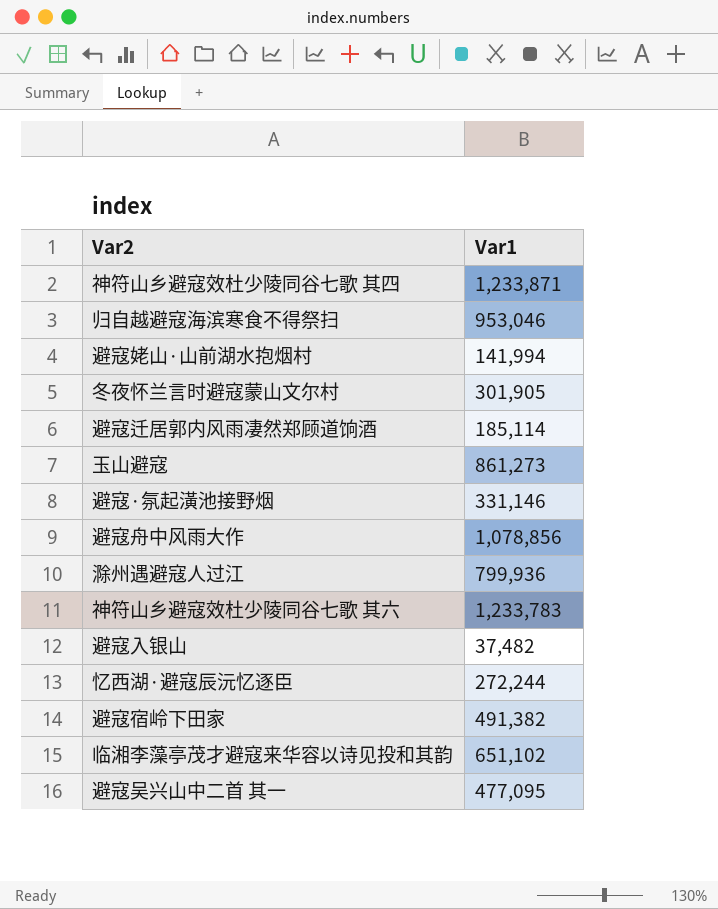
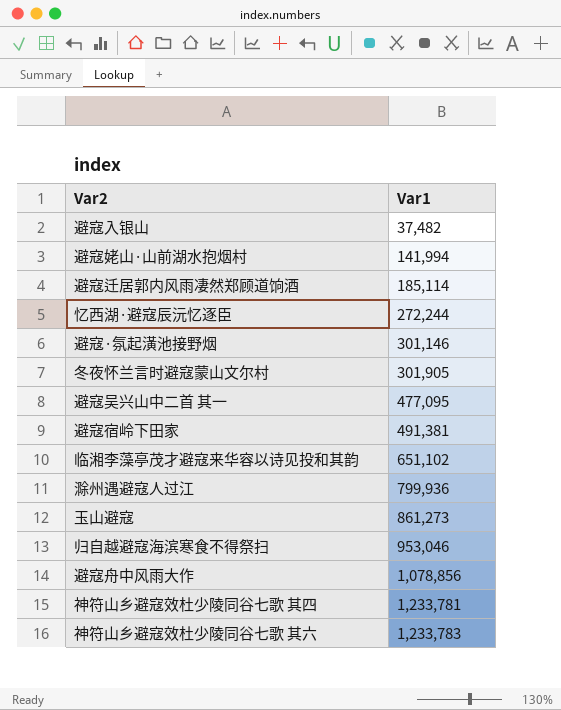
row order: none -> Var1 ascending
避寇·氛起潢池接野烟 | Var1: 331,146 -> 301,146
避寇宿岭下田家 | Var1: 491,382 -> 491,381
神符山乡避寇效杜少陵同谷七歌 其四 | Var1: 1,233,871 -> 1,233,781

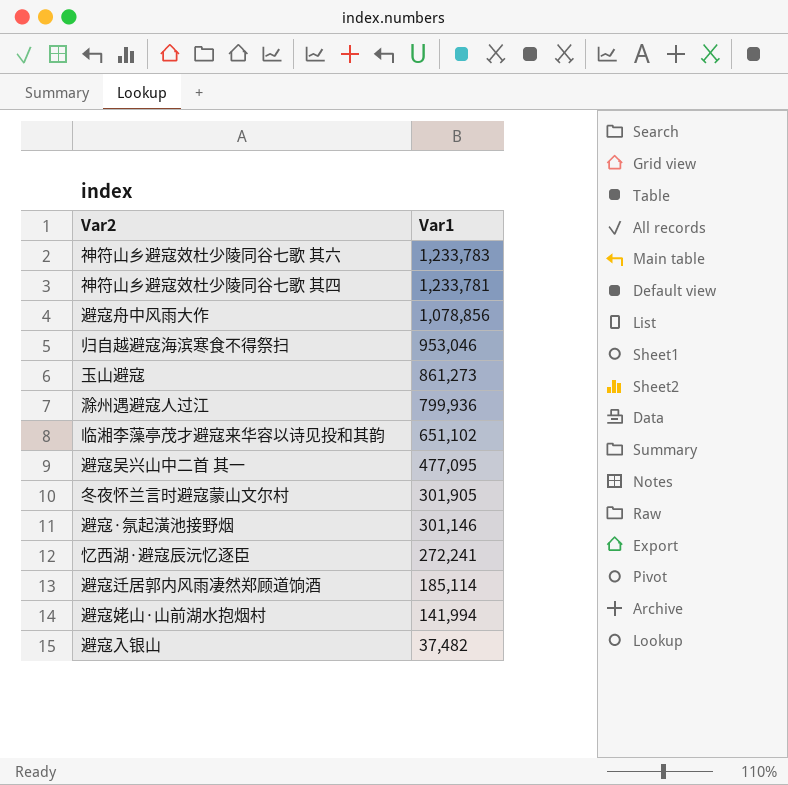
row order: Var1 ascending -> Var1 descending
row 避寇宿岭下田家: 491,381 -> none
忆西湖·避寇辰沅忆逐臣 | Var1: 272,244 -> 272,241

